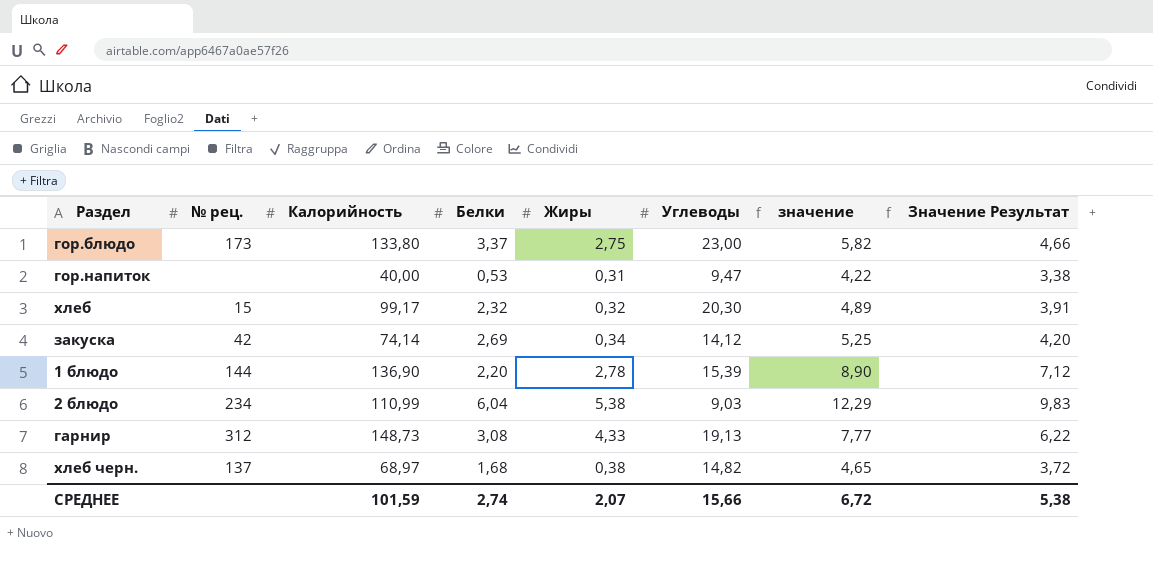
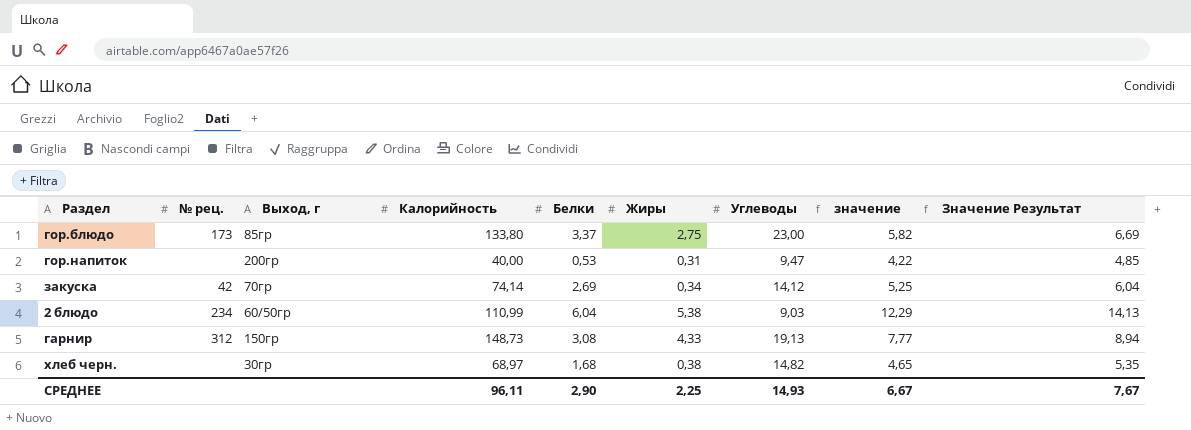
column Выход, г | position: none -> 3
column Значение Результат | formula: [значение] * 0,8 -> [значение] * 1,15
row хлеб: 15 | 99,17 | 2,32 | 0,32 | 20,30 | 4,89 | 3,91 -> none
row 1 блюдо: 144 | 136,90 | 2,20 | 2,78 | 15,39 | 8,90 | 7,12 -> none
хлеб черн. | № рец.: 137 -> none
СРЕДНЕЕ | Калорийность: 101,59 -> 96,11
СРЕДНЕЕ | Белки: 2,74 -> 2,90
СРЕДНЕЕ | Жиры: 2,07 -> 2,25
СРЕДНЕЕ | Углеводы: 15,66 -> 14,93
СРЕДНЕЕ | значение: 6,72 -> 6,67
СРЕДНЕЕ | Значение Результат: 5,38 -> 7,67

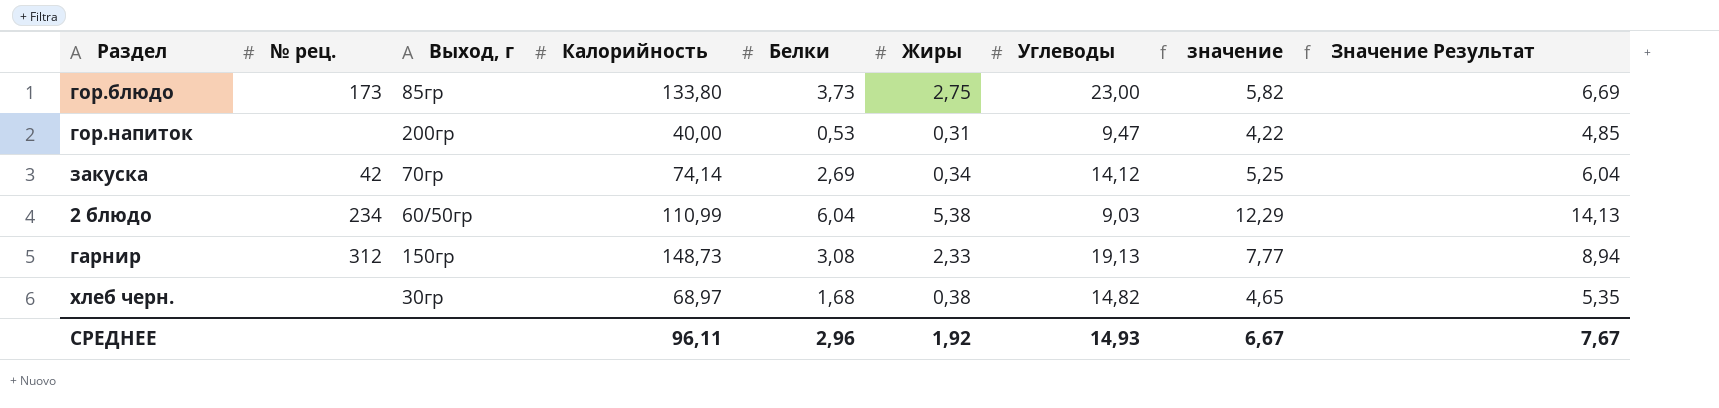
гор.блюдо | Белки: 3,37 -> 3,73
гарнир | Жиры: 4,33 -> 2,33
СРЕДНЕЕ | Белки: 2,90 -> 2,96
СРЕДНЕЕ | Жиры: 2,25 -> 1,92

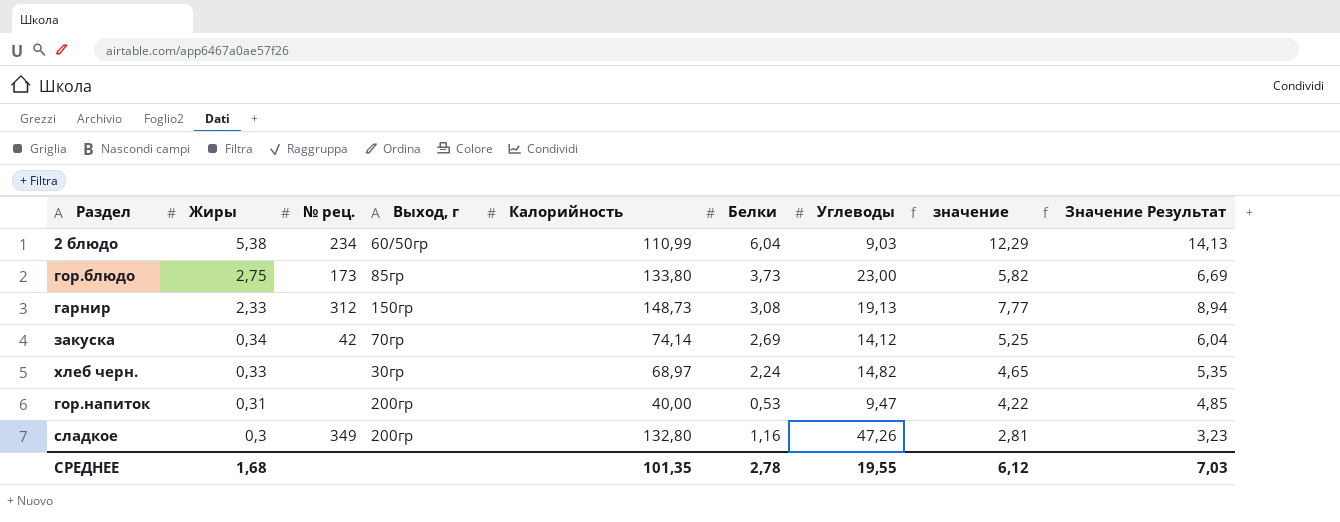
row order: none -> Жиры descending
column Жиры | position: 6 -> 2
хлеб черн. | Жиры: 0,38 -> 0,33
хлеб черн. | Белки: 1,68 -> 2,24
row сладкое: none -> 0,3 | 349 | 200гр | 132,80 | 1,16 | 47,26 | 2,81 | 3,23
СРЕДНЕЕ | Жиры: 1,92 -> 1,68
СРЕДНЕЕ | Калорийность: 96,11 -> 101,35
СРЕДНЕЕ | Белки: 2,96 -> 2,78
СРЕДНЕЕ | Углеводы: 14,93 -> 19,55
СРЕДНЕЕ | значение: 6,67 -> 6,12
СРЕДНЕЕ | Значение Результат: 7,67 -> 7,03

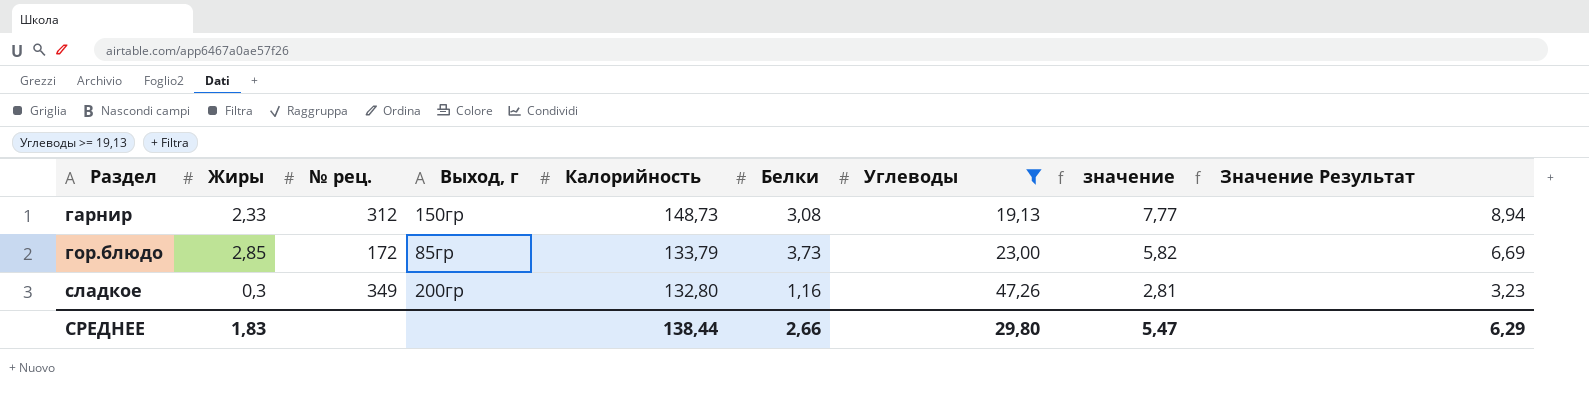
filter: none -> Углеводы >= 19,13
row order: Жиры descending -> Раздел ascending
гор.блюдо | Жиры: 2,75 -> 2,85
гор.блюдо | № рец.: 173 -> 172
гор.блюдо | Калорийность: 133,80 -> 133,79
СРЕДНЕЕ | Жиры: 1,68 -> 1,83
СРЕДНЕЕ | Калорийность: 101,35 -> 138,44
СРЕДНЕЕ | Белки: 2,78 -> 2,66
СРЕДНЕЕ | Углеводы: 19,55 -> 29,80
СРЕДНЕЕ | значение: 6,12 -> 5,47
СРЕДНЕЕ | Значение Результат: 7,03 -> 6,29

